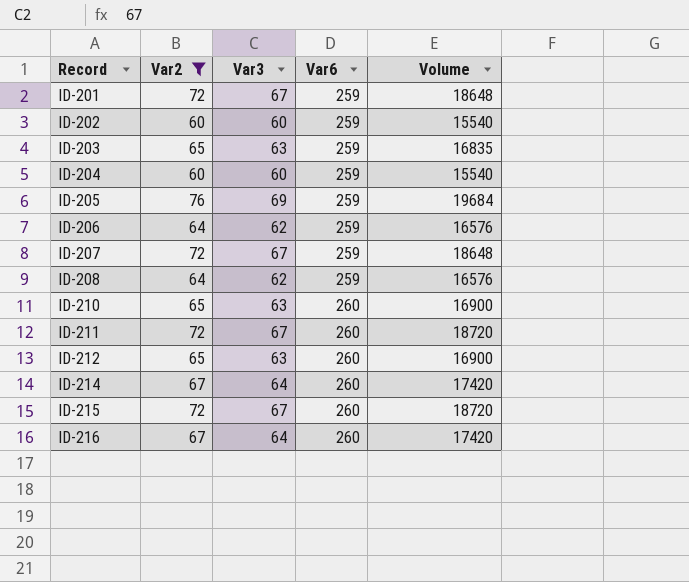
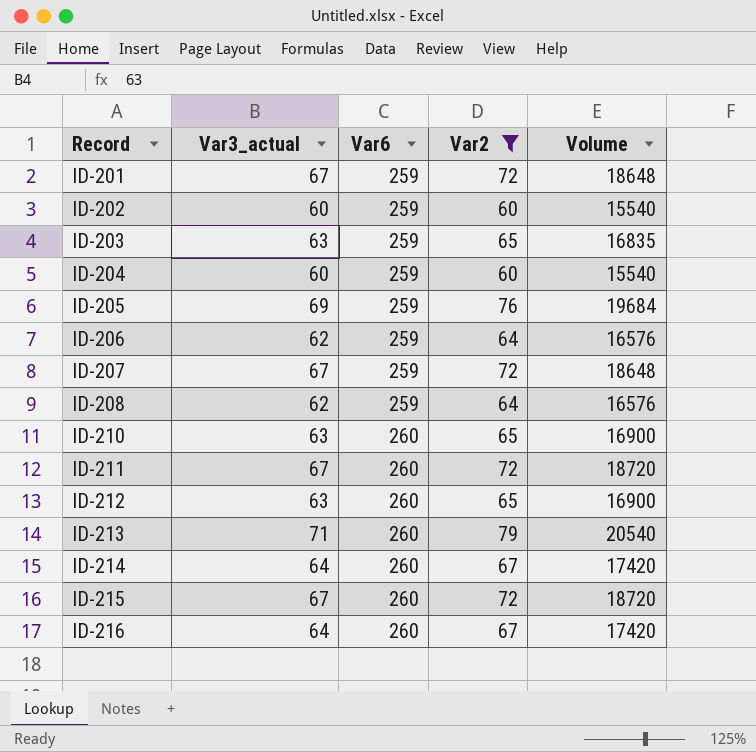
column name: Var3 -> Var3_actual
column Var2 | position: 2 -> 4
row ID-213: none -> 71 | 260 | 79 | 20540

